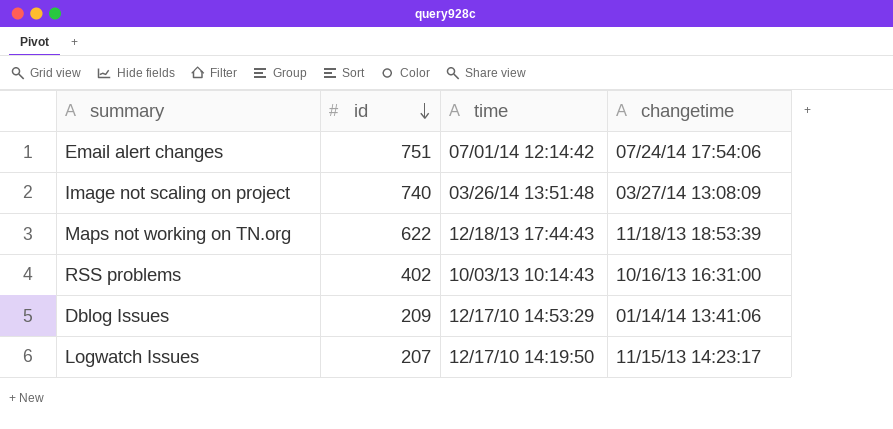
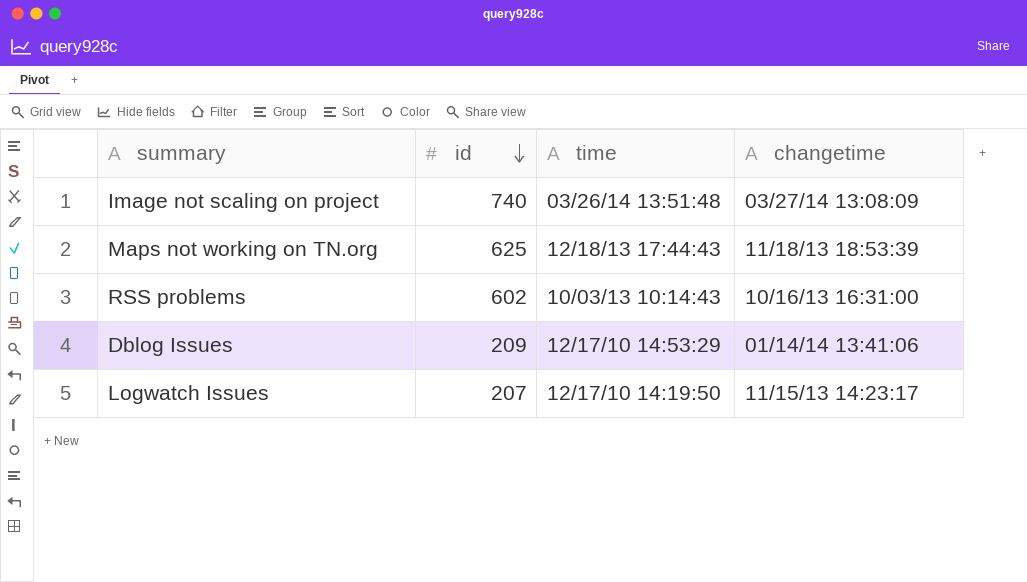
row Email alert changes: 751 | 07/01/14 12:14:42 | 07/24/14 17:54:06 -> none
Maps not working on TN.org | id: 622 -> 625
RSS problems | id: 402 -> 602

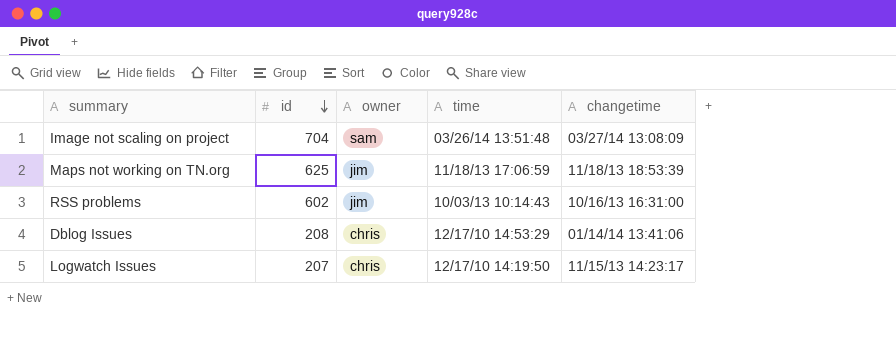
column owner | position: none -> 3
Image not scaling on project | id: 740 -> 704
Maps not working on TN.org | time: 12/18/13 17:44:43 -> 11/18/13 17:06:59
Dblog Issues | id: 209 -> 208

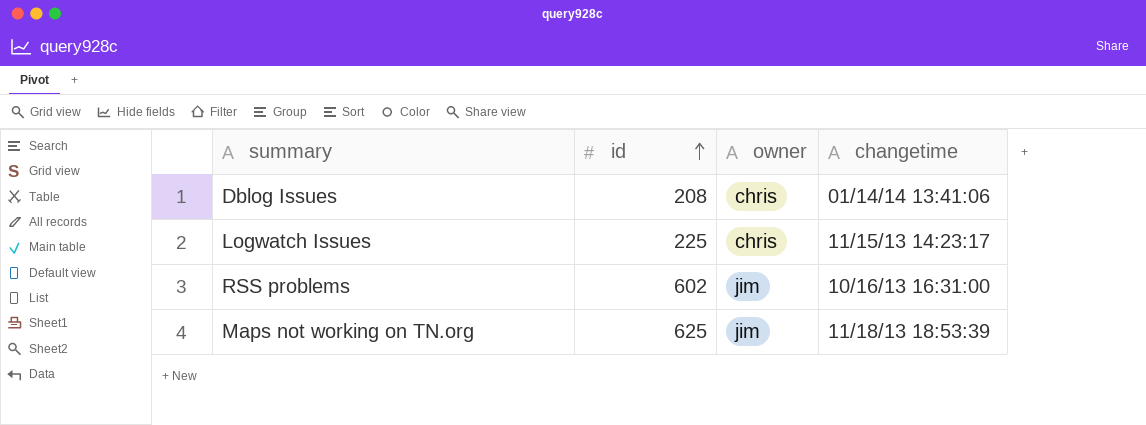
row order: id descending -> id ascending
column time | position: 4 -> none
row Image not scaling on project: 704 | sam | 03/26/14 13:51:48 | 03/27/14 13:08:09 -> none
Logwatch Issues | id: 207 -> 225

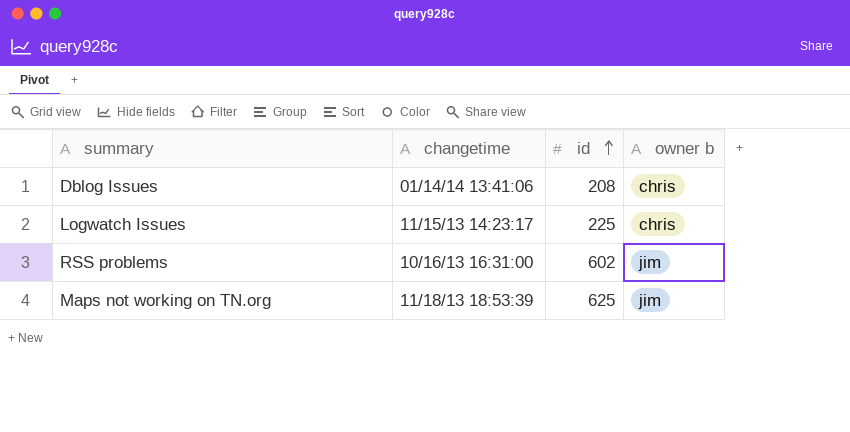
column changetime | position: 4 -> 2
column name: owner -> owner b

